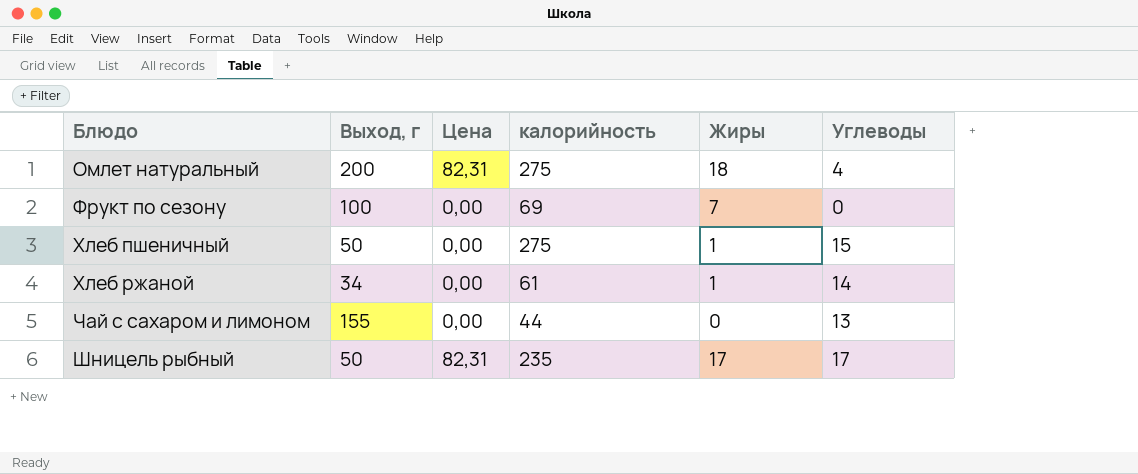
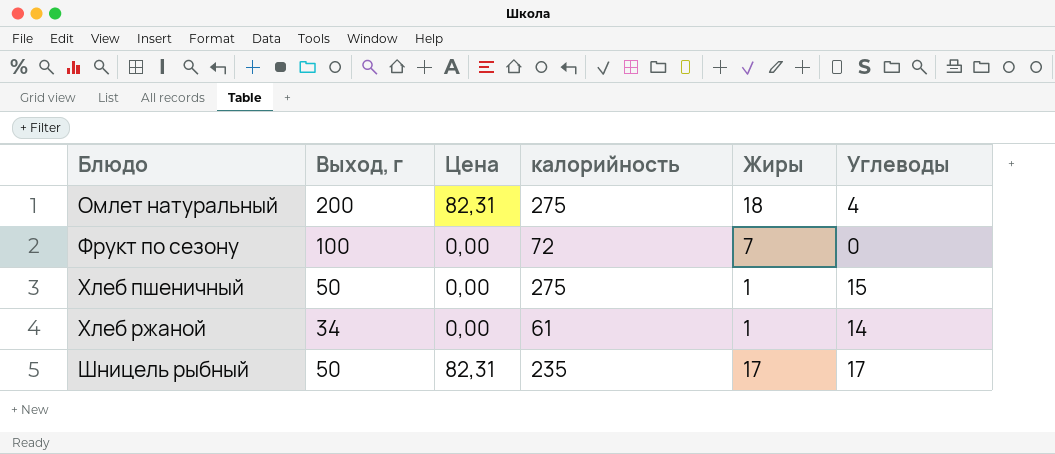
row Чай с сахаром и лимоном: 155 | 0,00 | 44 | 0 | 13 -> none
Фрукт по сезону | калорийность: 69 -> 72

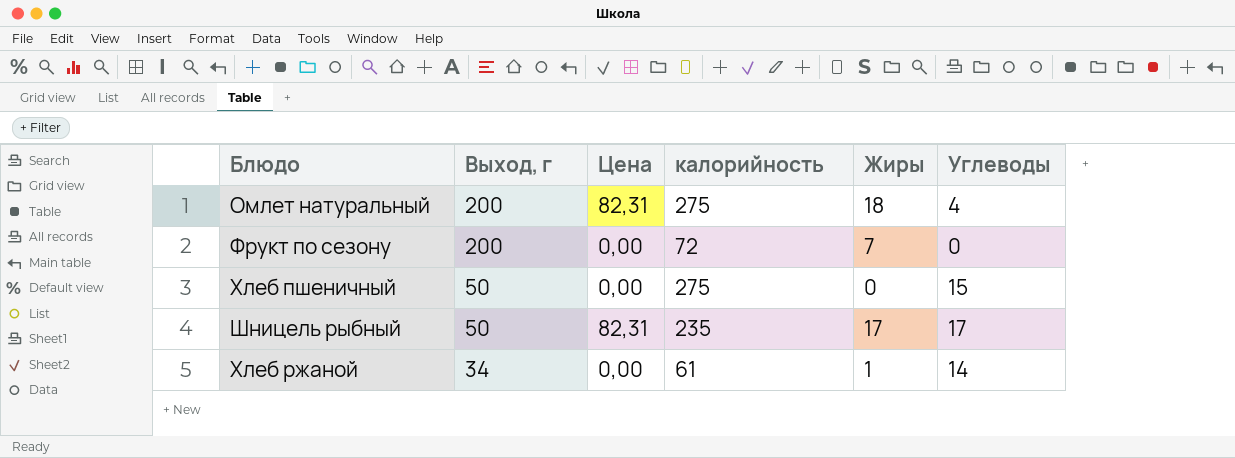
row order: Блюдо ascending -> Выход, г descending
Фрукт по сезону | Выход, г: 100 -> 200
Хлеб пшеничный | Жиры: 1 -> 0

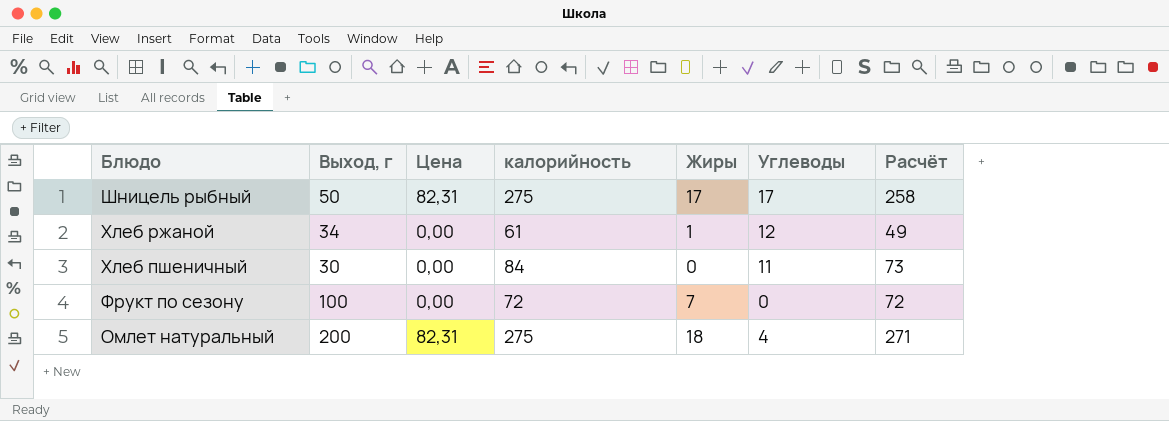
row order: Выход, г descending -> Блюдо descending
column Расчёт | formula: none -> [калорийность] - [Углеводы]
Шницель рыбный | калорийность: 235 -> 275
Хлеб ржаной | Углеводы: 14 -> 12
Хлеб пшеничный | Выход, г: 50 -> 30
Хлеб пшеничный | калорийность: 275 -> 84
Хлеб пшеничный | Углеводы: 15 -> 11
Фрукт по сезону | Выход, г: 200 -> 100

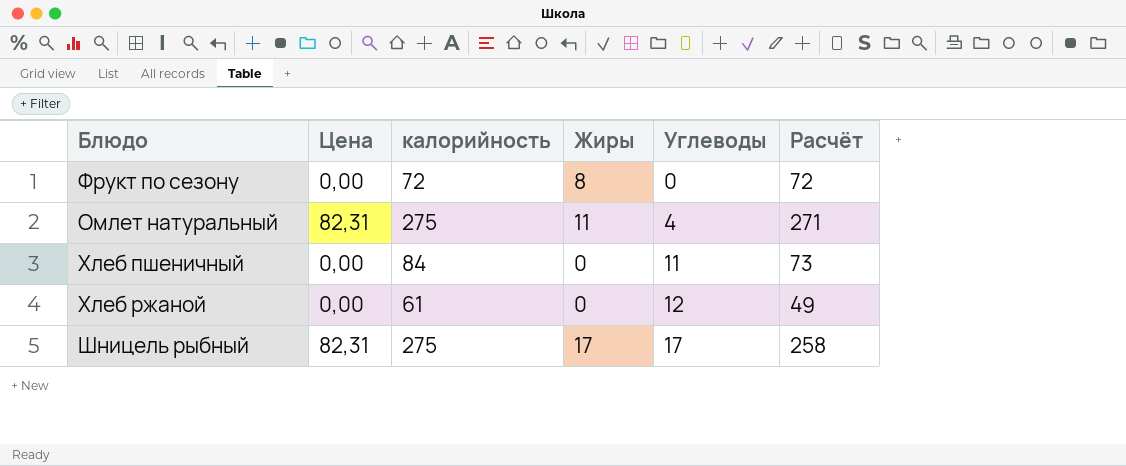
row order: Блюдо descending -> Углеводы ascending
column Выход, г | position: 2 -> none
Фрукт по сезону | Жиры: 7 -> 8
Омлет натуральный | Жиры: 18 -> 11
Хлеб ржаной | Жиры: 1 -> 0

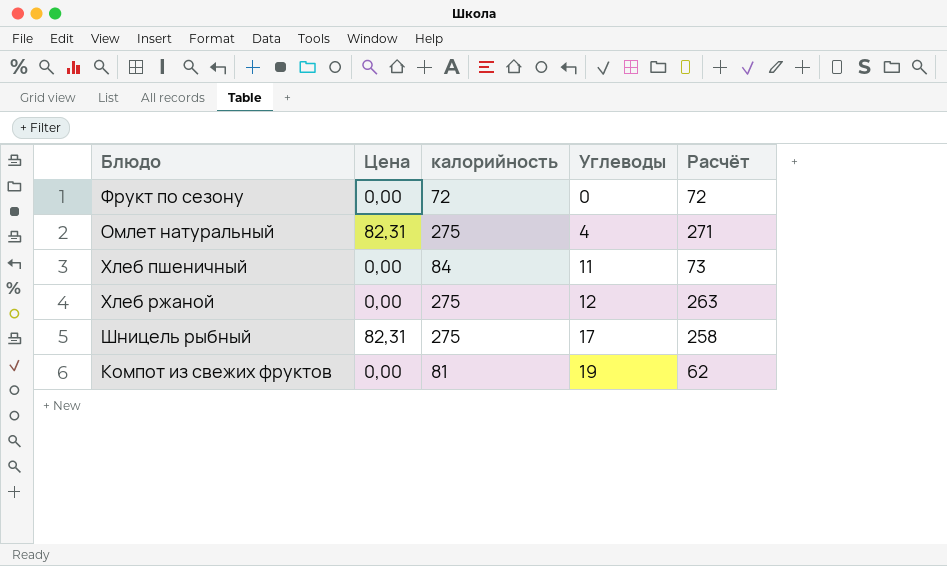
column Жиры | position: 4 -> none
Хлеб ржаной | калорийность: 61 -> 275
Хлеб ржаной | Расчёт: 49 -> 263
row Компот из свежих фруктов: none -> 0,00 | 81 | 19 | 62

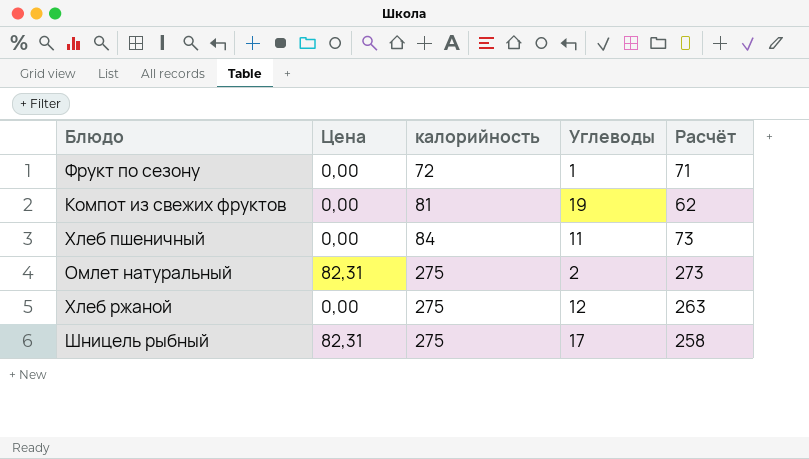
row order: Углеводы ascending -> калорийность ascending
Фрукт по сезону | Углеводы: 0 -> 1
Фрукт по сезону | Расчёт: 72 -> 71
Омлет натуральный | Углеводы: 4 -> 2
Омлет натуральный | Расчёт: 271 -> 273

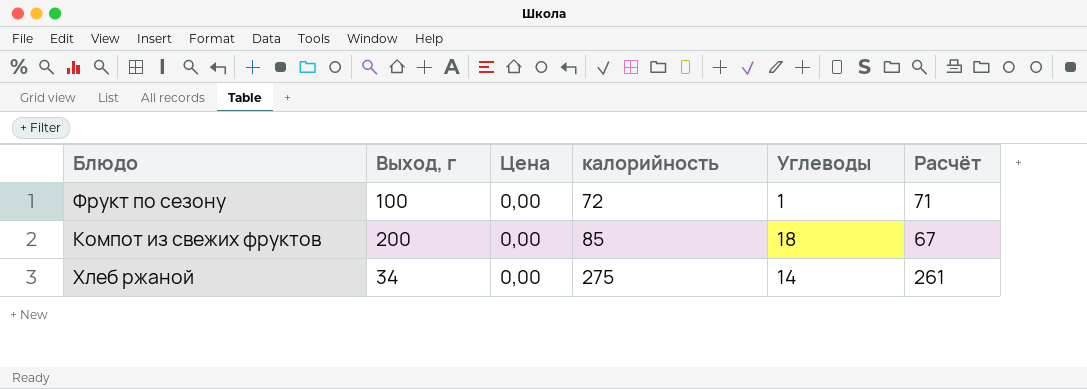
column Выход, г | position: none -> 2
row Хлеб пшеничный: 0,00 | 84 | 11 | 73 -> none
row Омлет натуральный: 82,31 | 275 | 2 | 273 -> none
row Шницель рыбный: 82,31 | 275 | 17 | 258 -> none
Компот из свежих фруктов | калорийность: 81 -> 85
Компот из свежих фруктов | Углеводы: 19 -> 18
Компот из свежих фруктов | Расчёт: 62 -> 67
Хлеб ржаной | Углеводы: 12 -> 14
Хлеб ржаной | Расчёт: 263 -> 261

